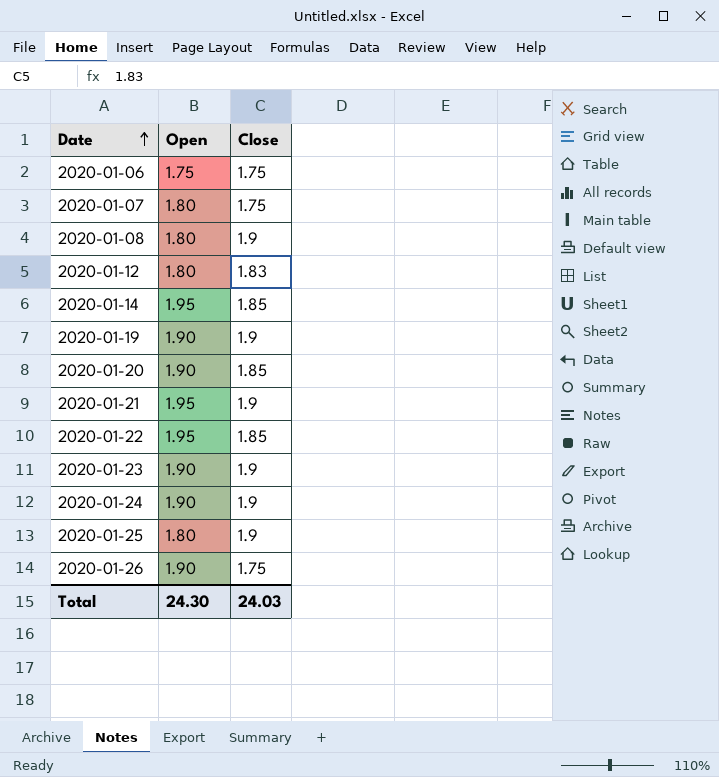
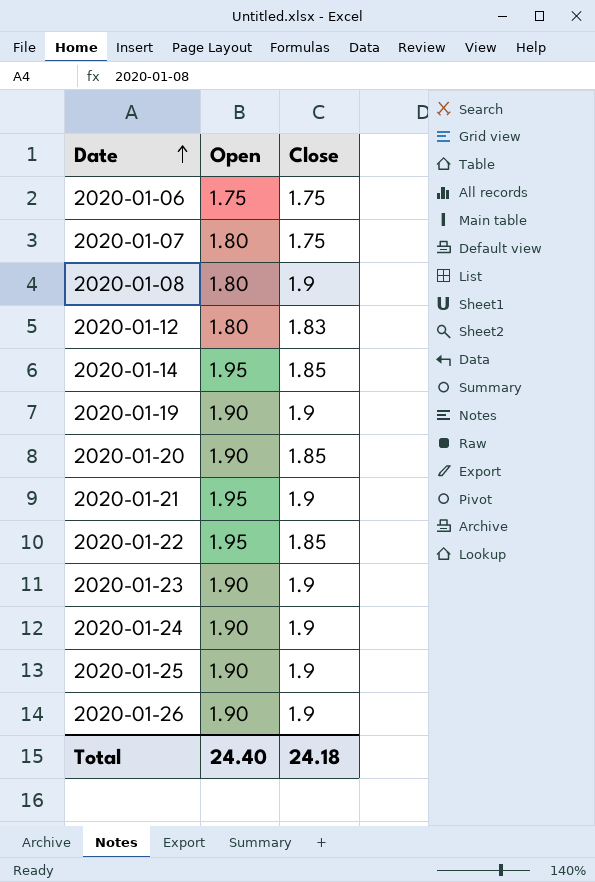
2020-01-25 | Open: 1.80 -> 1.90
2020-01-26 | Close: 1.75 -> 1.9
Total | Open: 24.30 -> 24.40
Total | Close: 24.03 -> 24.18

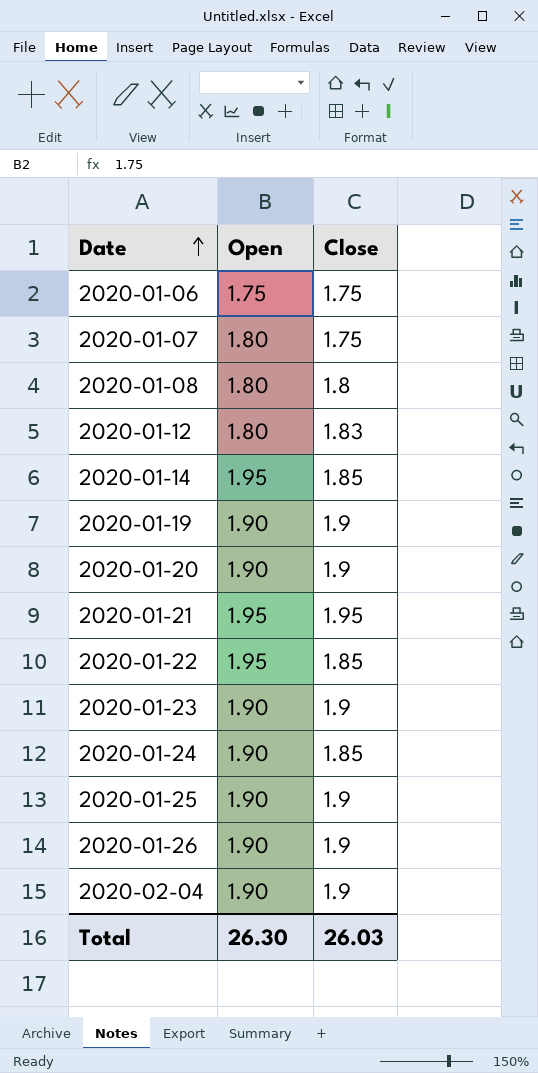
2020-01-08 | Close: 1.9 -> 1.8
2020-01-20 | Close: 1.85 -> 1.9
2020-01-21 | Close: 1.9 -> 1.95
2020-01-24 | Close: 1.9 -> 1.85
row 2020-02-04: none -> 1.90 | 1.9
Total | Open: 24.40 -> 26.30
Total | Close: 24.18 -> 26.03

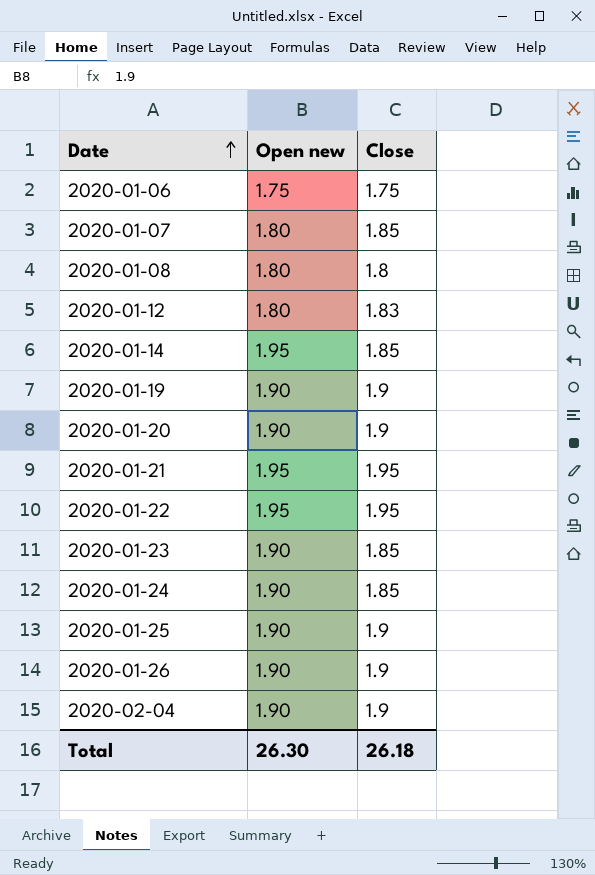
column name: Open -> Open new
2020-01-07 | Close: 1.75 -> 1.85
2020-01-22 | Close: 1.85 -> 1.95
2020-01-23 | Close: 1.9 -> 1.85
Total | Close: 26.03 -> 26.18

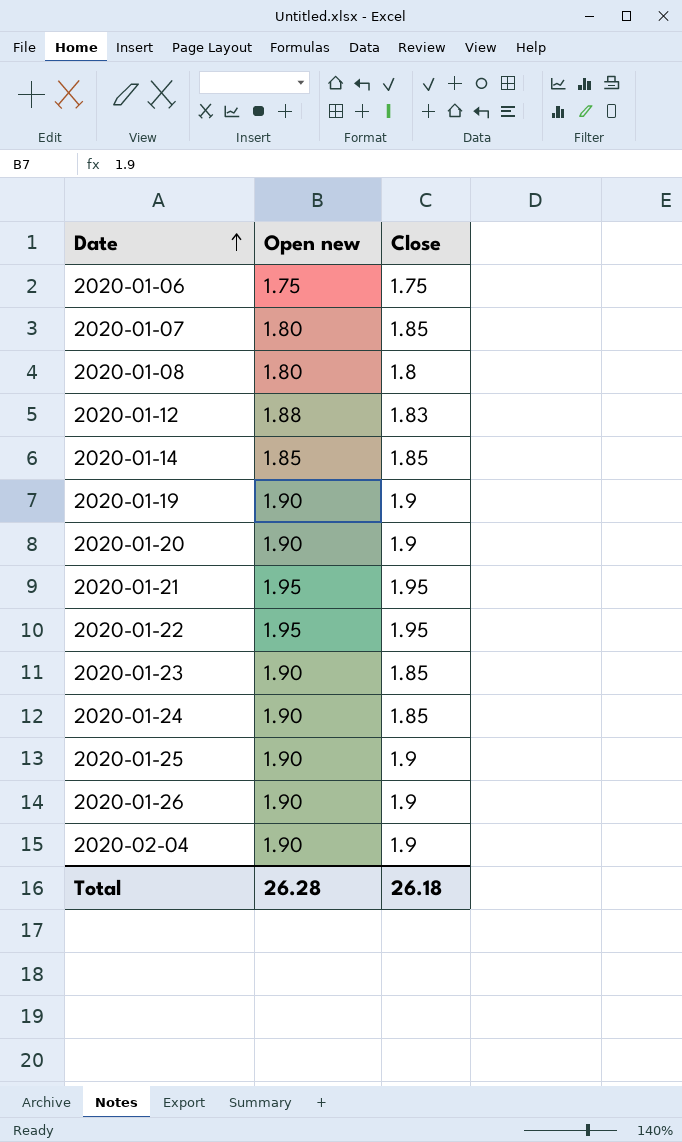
2020-01-12 | Open new: 1.80 -> 1.88
2020-01-14 | Open new: 1.95 -> 1.85
Total | Open new: 26.30 -> 26.28

